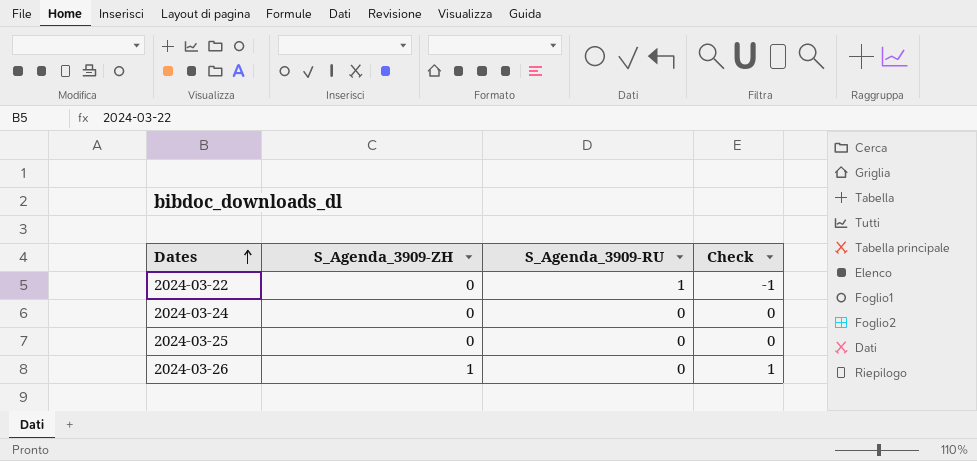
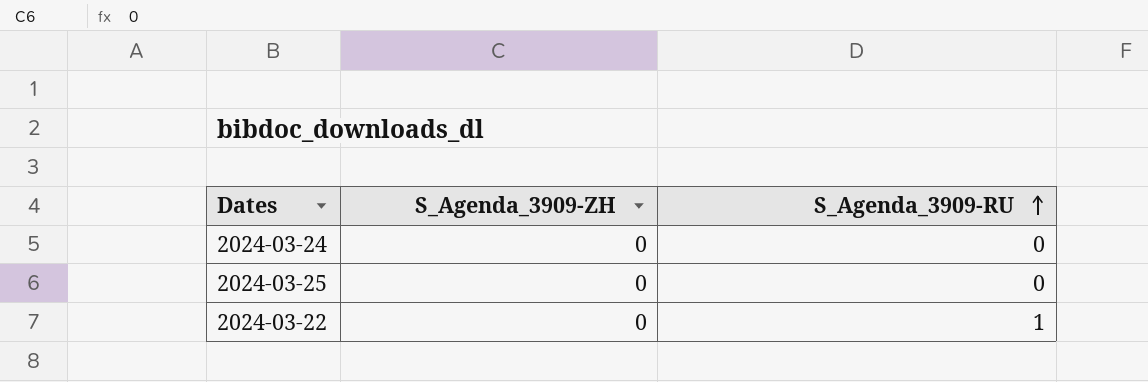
row order: Dates ascending -> S_Agenda_3909-RU ascending
column Check | formula: [S_Agenda_3909-ZH] - [S_Agenda_3909-RU] -> none
row 2024-03-26: 1 | 0 | 1 -> none

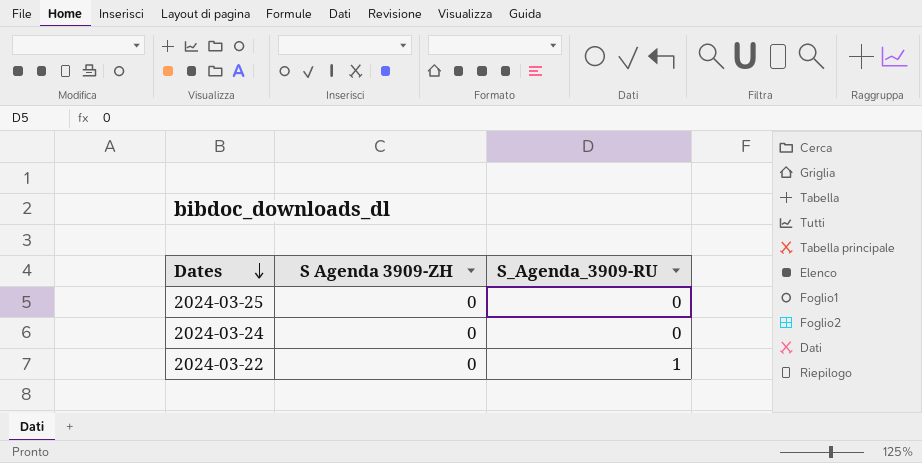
row order: S_Agenda_3909-RU ascending -> Dates descending
column name: S_Agenda_3909-ZH -> S Agenda 3909-ZH

